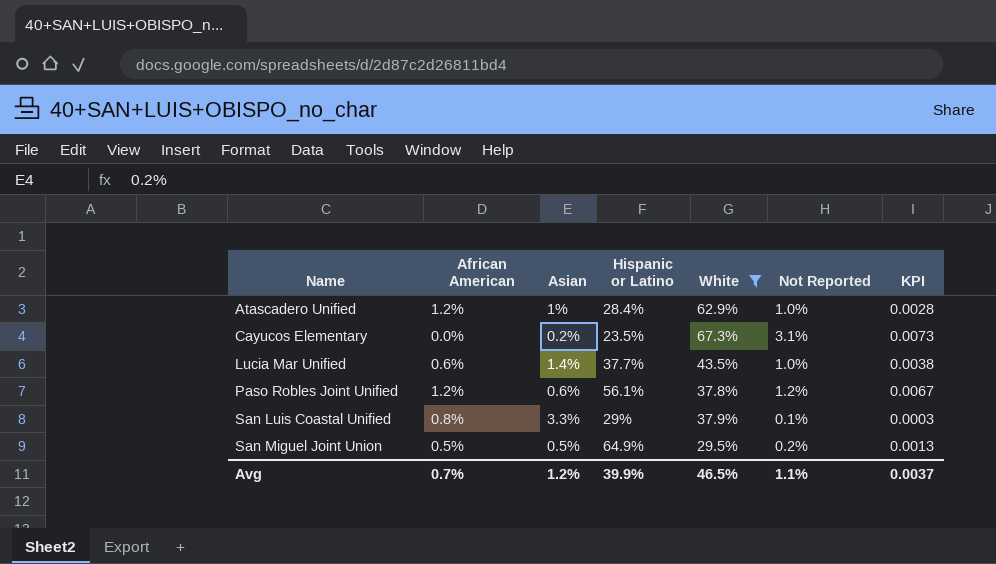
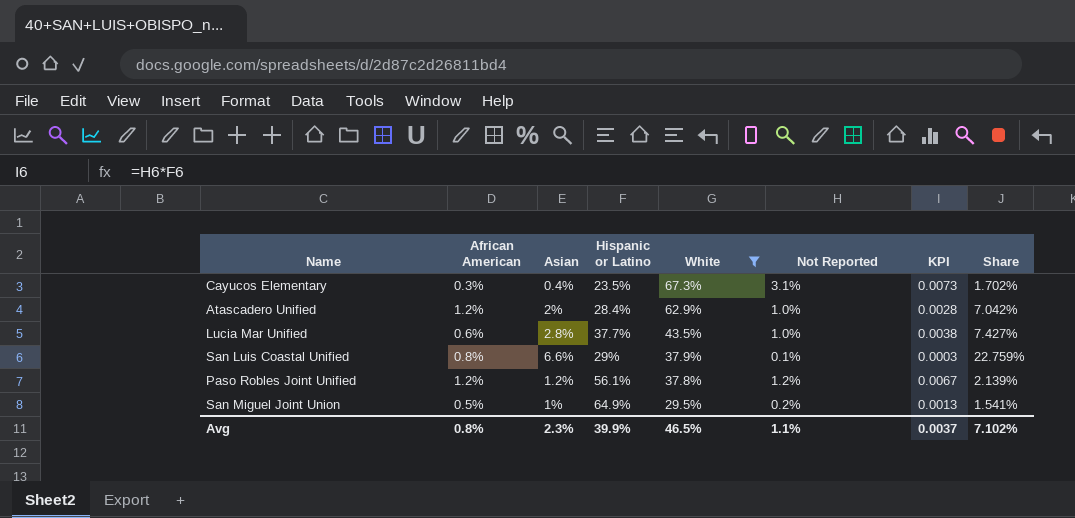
row order: Name ascending -> White descending
column Share | formula: none -> [Asian] / [Hispanic or Latino]
Cayucos Elementary | African American: 0.0% -> 0.3%
Cayucos Elementary | Asian: 0.2% -> 0.4%
Atascadero Unified | Asian: 1% -> 2%
Lucia Mar Unified | Asian: 1.4% -> 2.8%
San Luis Coastal Unified | Asian: 3.3% -> 6.6%
Paso Robles Joint Unified | Asian: 0.6% -> 1.2%
San Miguel Joint Union | Asian: 0.5% -> 1%
Avg | African American: 0.7% -> 0.8%
Avg | Asian: 1.2% -> 2.3%

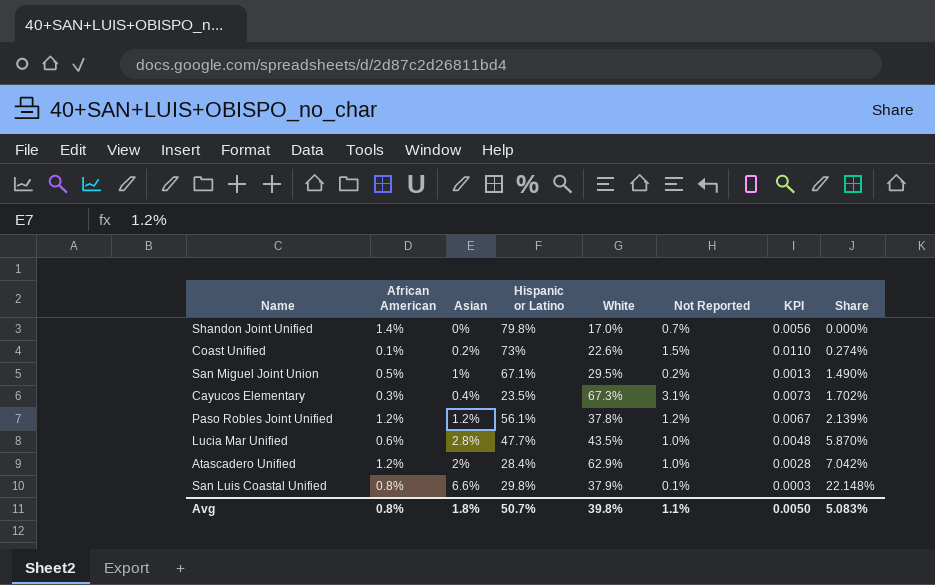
filter: White >= 29.5% -> none
row order: White descending -> Share ascending
San Miguel Joint Union | Hispanic or Latino: 64.9% -> 67.1%
San Miguel Joint Union | Share: 1.541% -> 1.490%
Lucia Mar Unified | Hispanic or Latino: 37.7% -> 47.7%
Lucia Mar Unified | KPI: 0.0038 -> 0.0048
Lucia Mar Unified | Share: 7.427% -> 5.870%
San Luis Coastal Unified | Hispanic or Latino: 29% -> 29.8%
San Luis Coastal Unified | Share: 22.759% -> 22.148%
Avg | Asian: 2.3% -> 1.8%
Avg | Hispanic or Latino: 39.9% -> 50.7%
Avg | White: 46.5% -> 39.8%
Avg | KPI: 0.0037 -> 0.0050
Avg | Share: 7.102% -> 5.083%

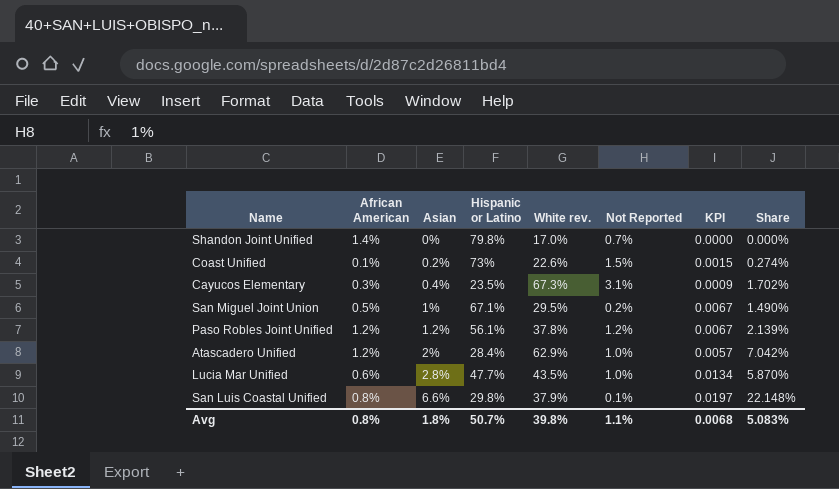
row order: Share ascending -> Asian ascending
column name: White -> White rev.
column KPI | formula: [Hispanic or Latino] * [Not Reported] -> [Asian] * [Hispanic or Latino]
Avg | KPI: 0.0050 -> 0.0068

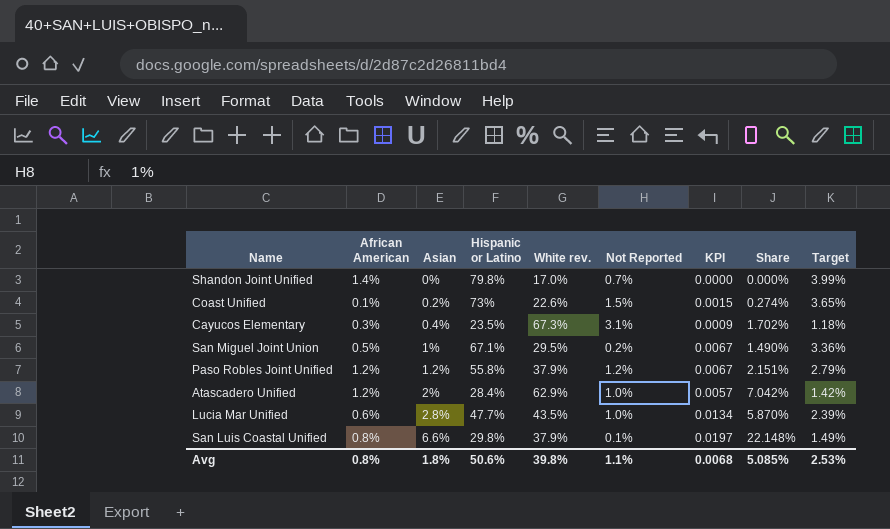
column Target | formula: none -> [Hispanic or Latino] * 0.05
Paso Robles Joint Unified | Hispanic or Latino: 56.1% -> 55.8%
Paso Robles Joint Unified | White rev.: 37.8% -> 37.9%
Paso Robles Joint Unified | Share: 2.139% -> 2.151%
Avg | Hispanic or Latino: 50.7% -> 50.6%
Avg | Share: 5.083% -> 5.085%

